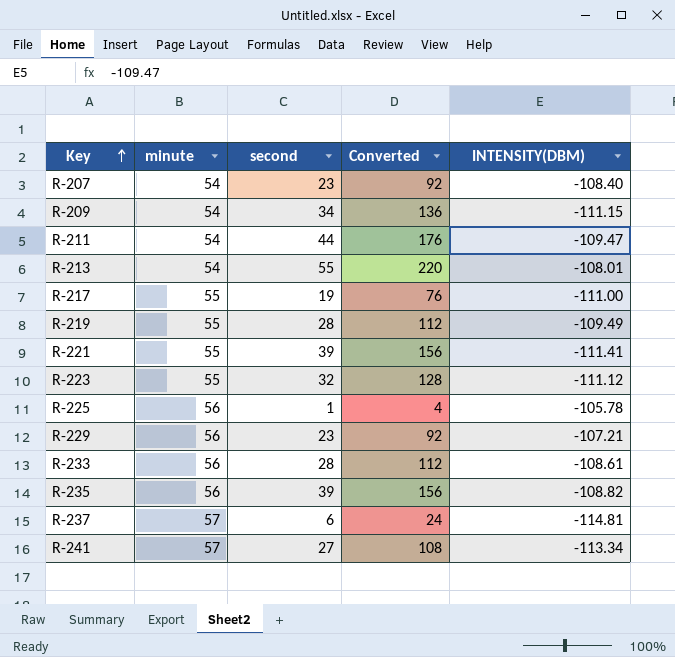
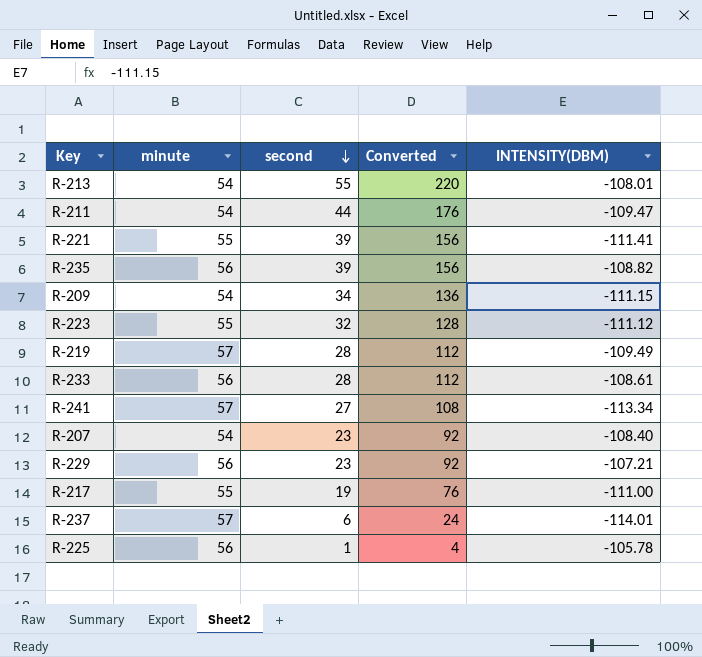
row order: Key ascending -> second descending
R-219 | minute: 55 -> 57
R-237 | INTENSITY(DBM): -114.81 -> -114.01

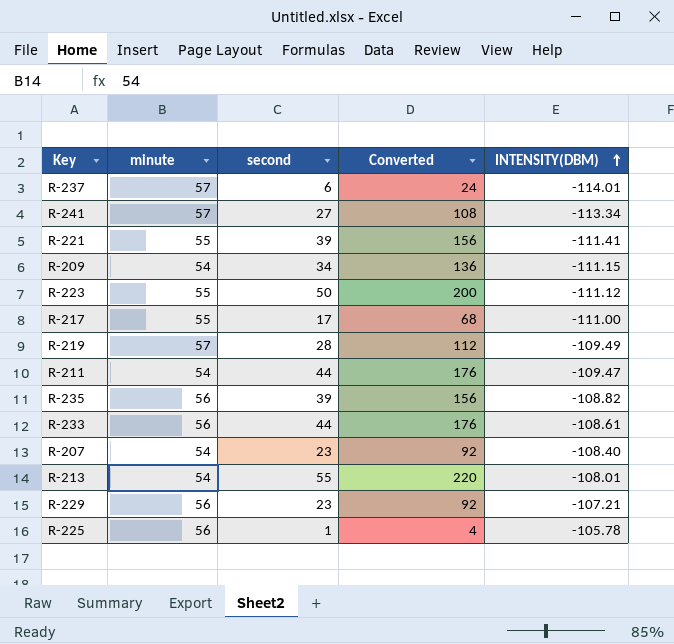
row order: second descending -> INTENSITY(DBM) ascending
R-223 | second: 32 -> 50
R-223 | Converted: 128 -> 200
R-217 | second: 19 -> 17
R-217 | Converted: 76 -> 68
R-233 | second: 28 -> 44
R-233 | Converted: 112 -> 176

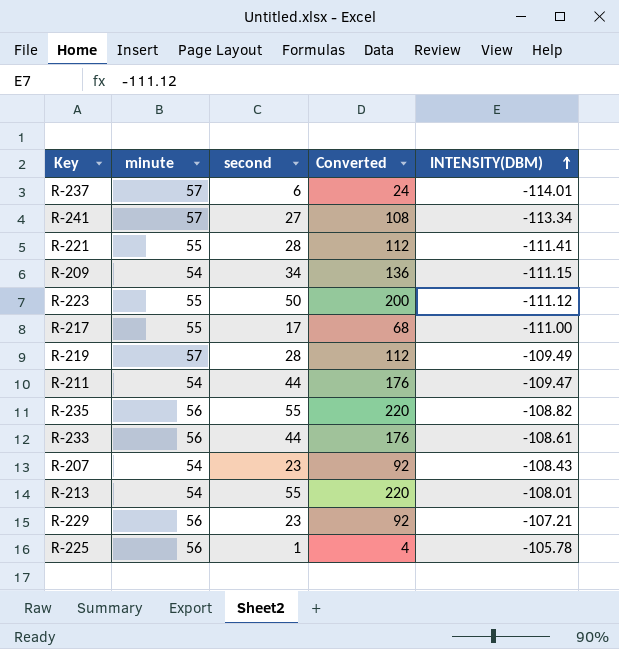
R-221 | second: 39 -> 28
R-221 | Converted: 156 -> 112
R-235 | second: 39 -> 55
R-235 | Converted: 156 -> 220
R-207 | INTENSITY(DBM): -108.40 -> -108.43

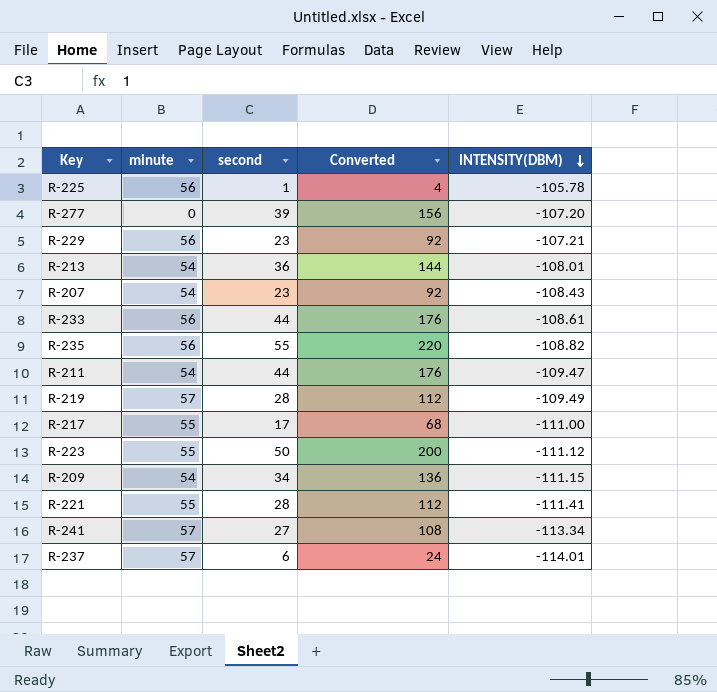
row order: INTENSITY(DBM) ascending -> INTENSITY(DBM) descending
row R-277: none -> 0 | 39 | 156 | -107.20
R-213 | second: 55 -> 36
R-213 | Converted: 220 -> 144

